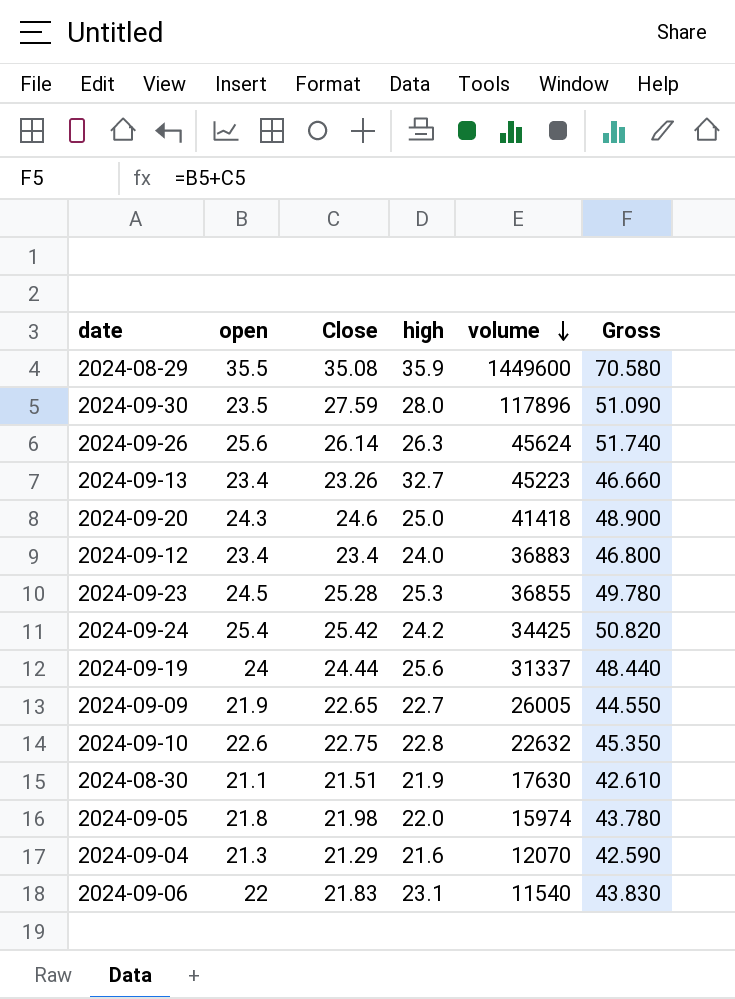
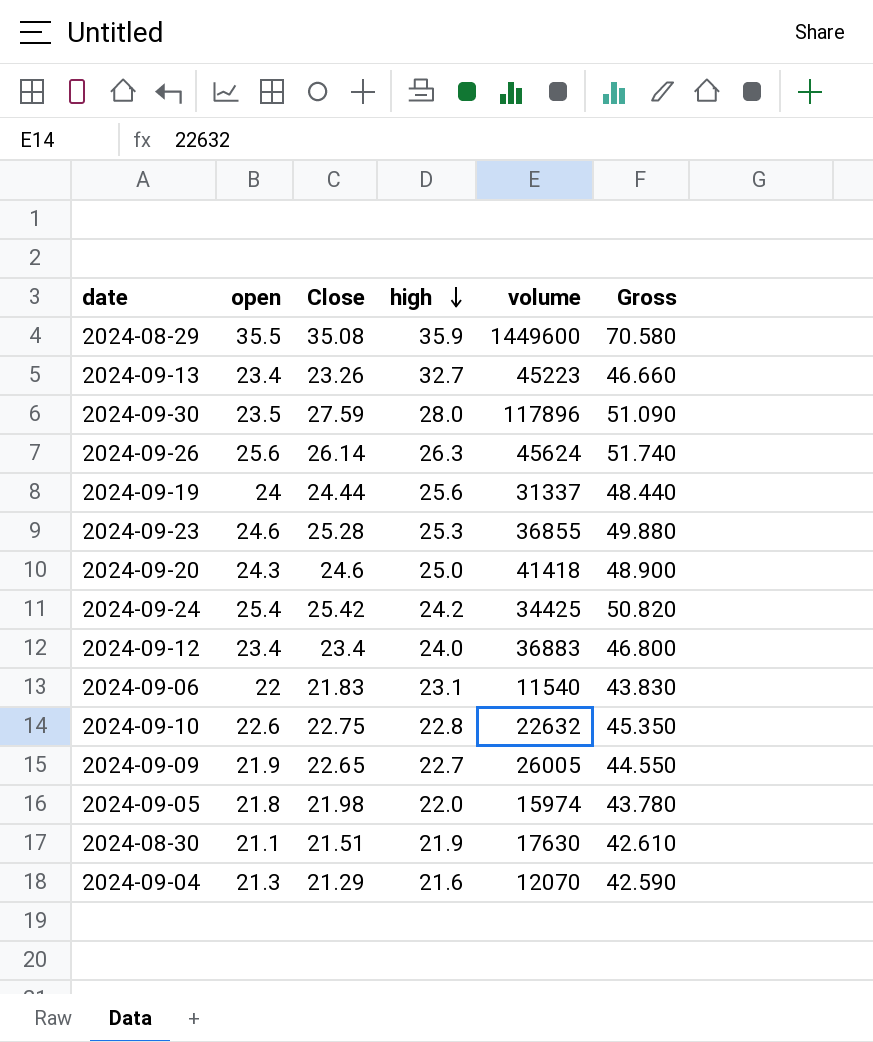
row order: volume descending -> high descending
2024-09-23 | open: 24.5 -> 24.6
2024-09-23 | Gross: 49.780 -> 49.880

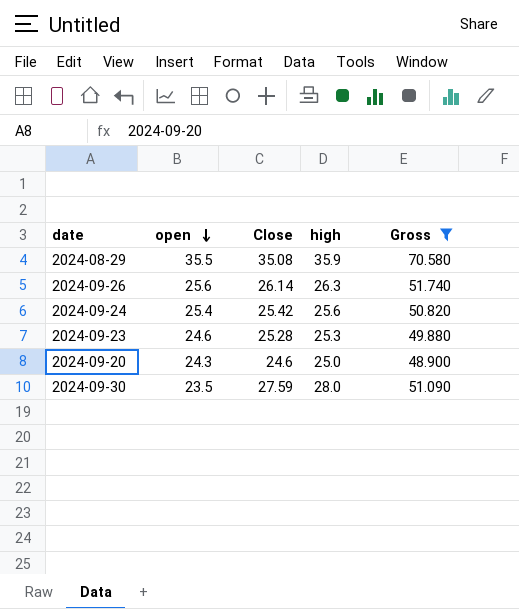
filter: none -> Gross >= 48.900
row order: high descending -> open descending
column volume | position: 5 -> none
2024-09-24 | high: 24.2 -> 25.6

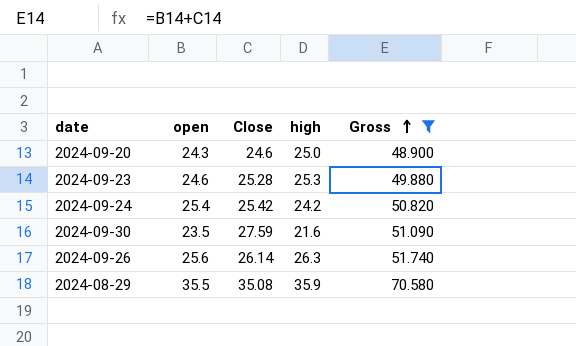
row order: open descending -> Gross ascending
2024-09-24 | high: 25.6 -> 24.2
2024-09-30 | high: 28.0 -> 21.6

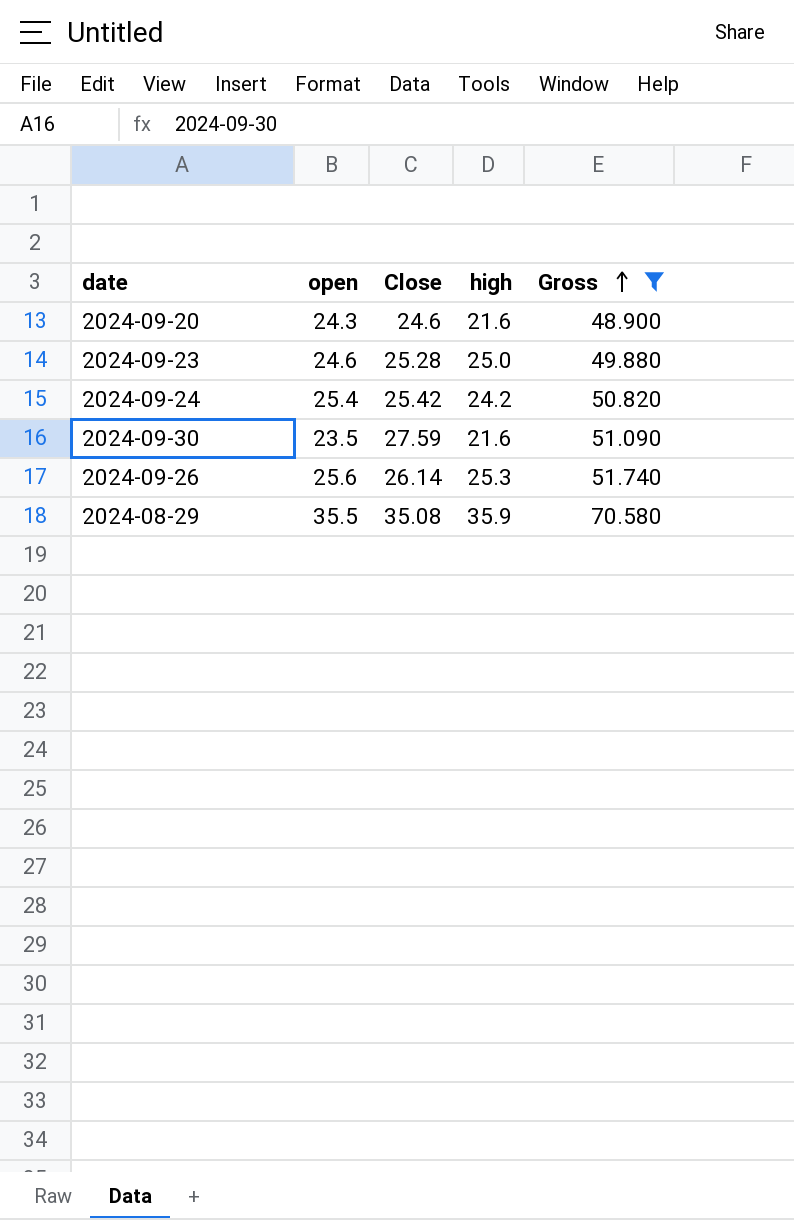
2024-09-20 | high: 25.0 -> 21.6
2024-09-23 | high: 25.3 -> 25.0
2024-09-26 | high: 26.3 -> 25.3

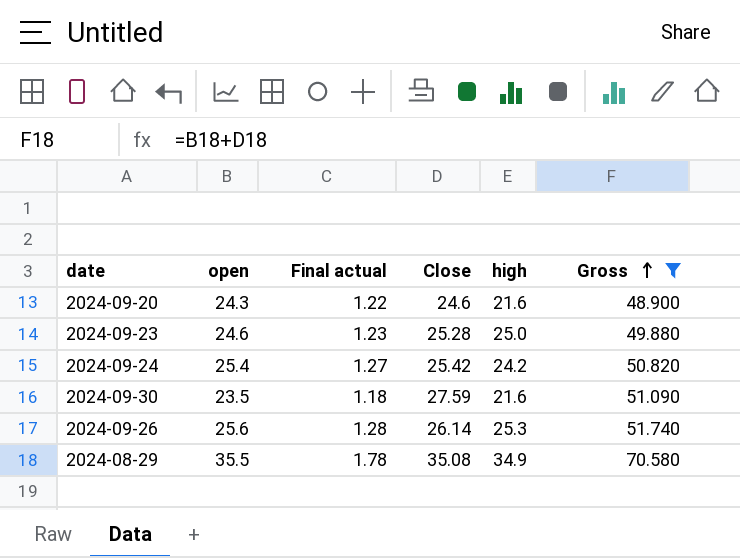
column Final actual | formula: none -> [open] * 0.05
2024-08-29 | high: 35.9 -> 34.9

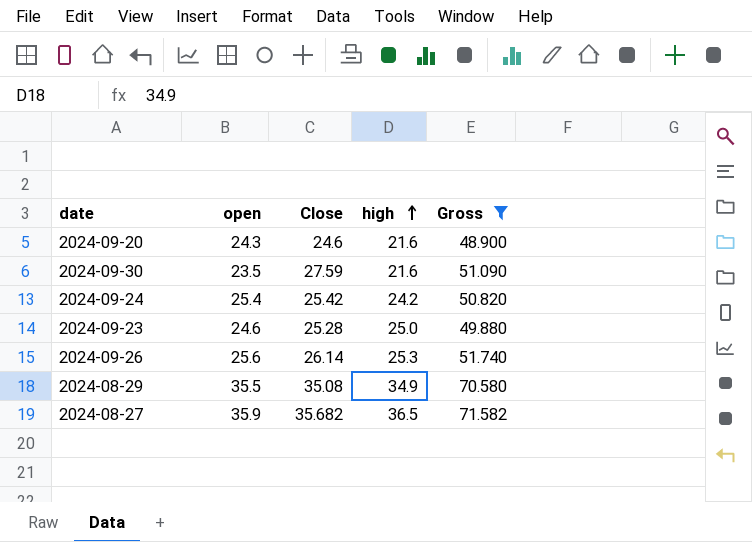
row order: Gross ascending -> high ascending
column Final actual | formula: [open] * 0.05 -> none
row 2024-08-27: none -> 35.9 | 35.682 | 36.5 | 71.582

